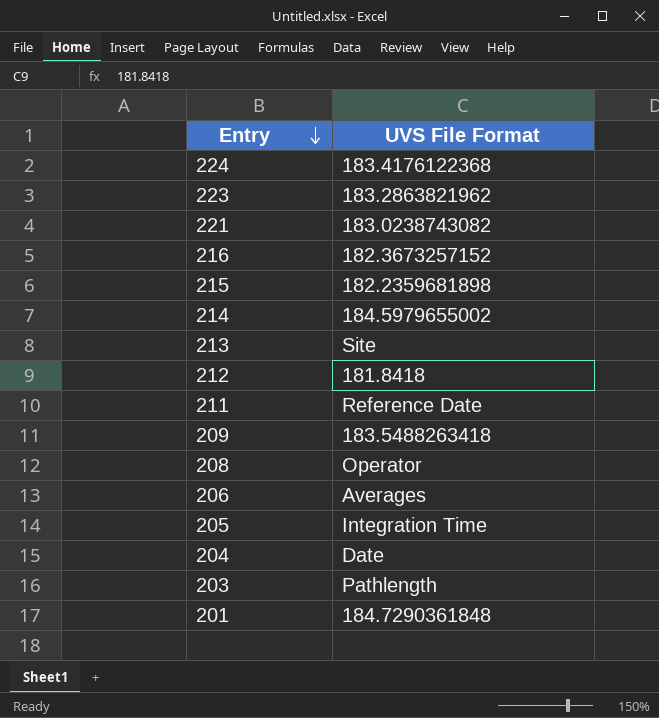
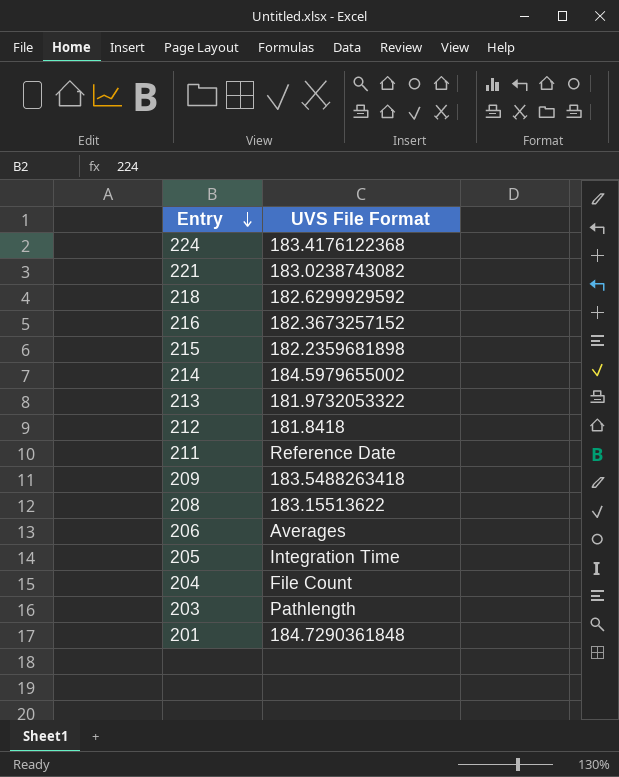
row 223: 183.2863821962 -> none
row 218: none -> 182.6299929592
213 | UVS File Format: Site -> 181.9732053322
208 | UVS File Format: Operator -> 183.15513622
204 | UVS File Format: Date -> File Count

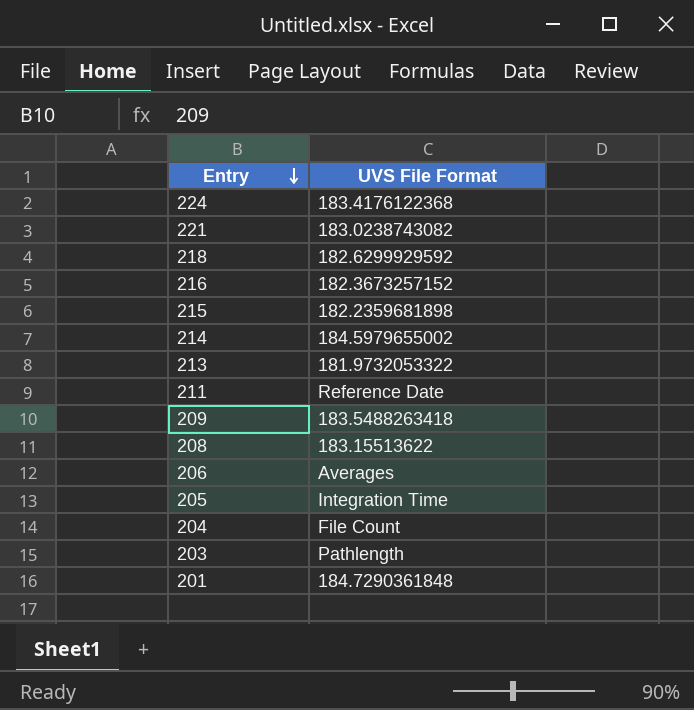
row 212: 181.8418 -> none

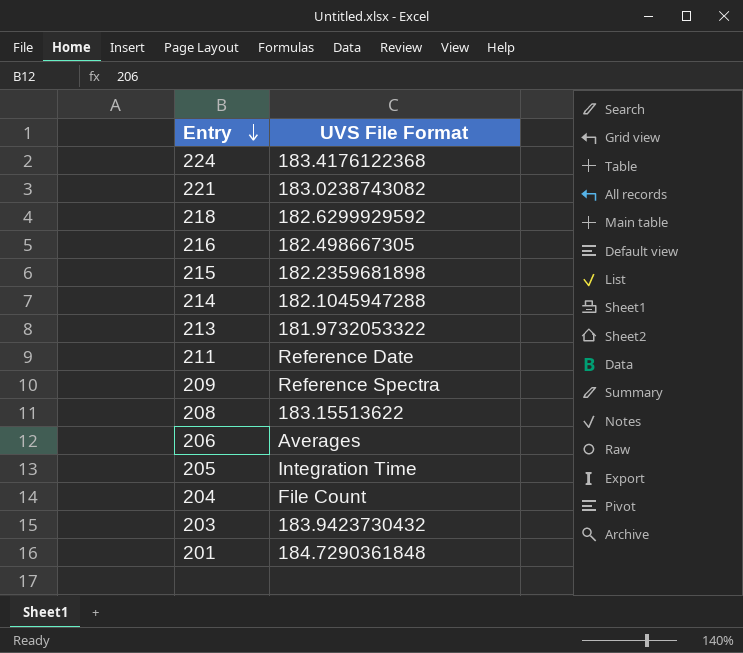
216 | UVS File Format: 182.3673257152 -> 182.498667305
214 | UVS File Format: 184.5979655002 -> 182.1045947288
209 | UVS File Format: 183.5488263418 -> Reference Spectra
203 | UVS File Format: Pathlength -> 183.9423730432

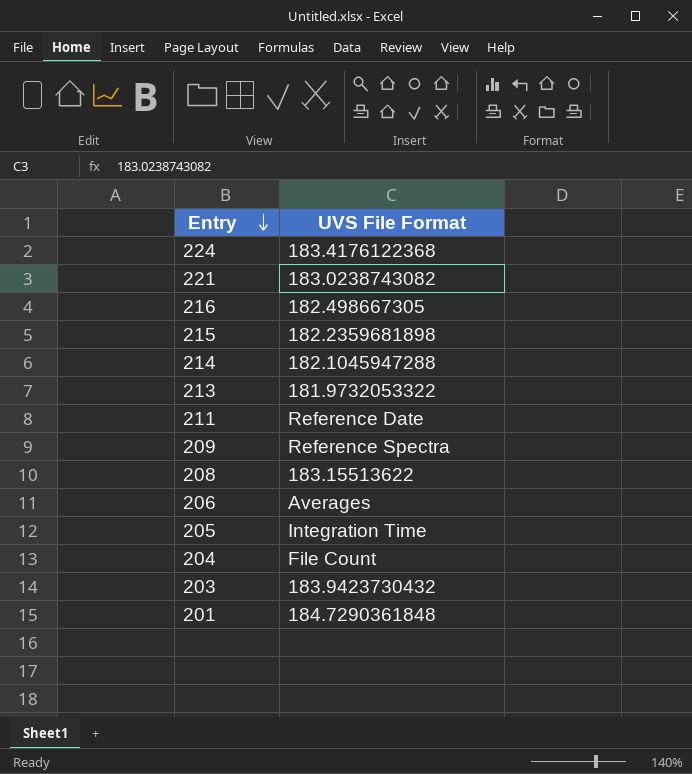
row 218: 182.6299929592 -> none

